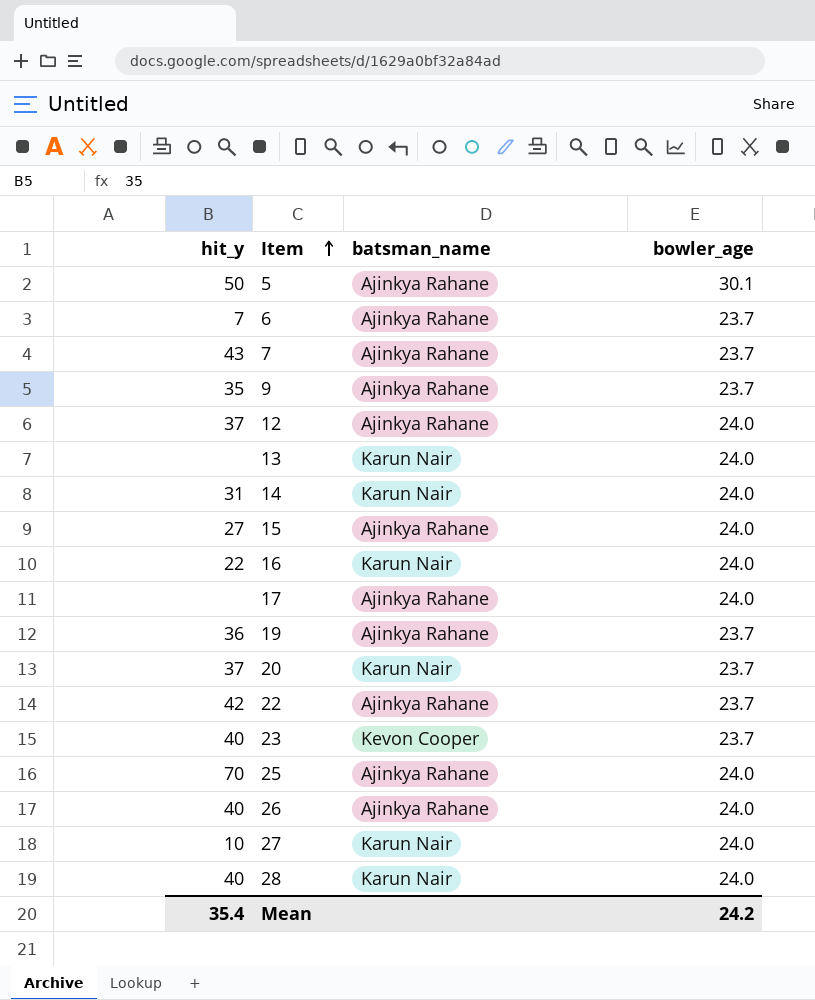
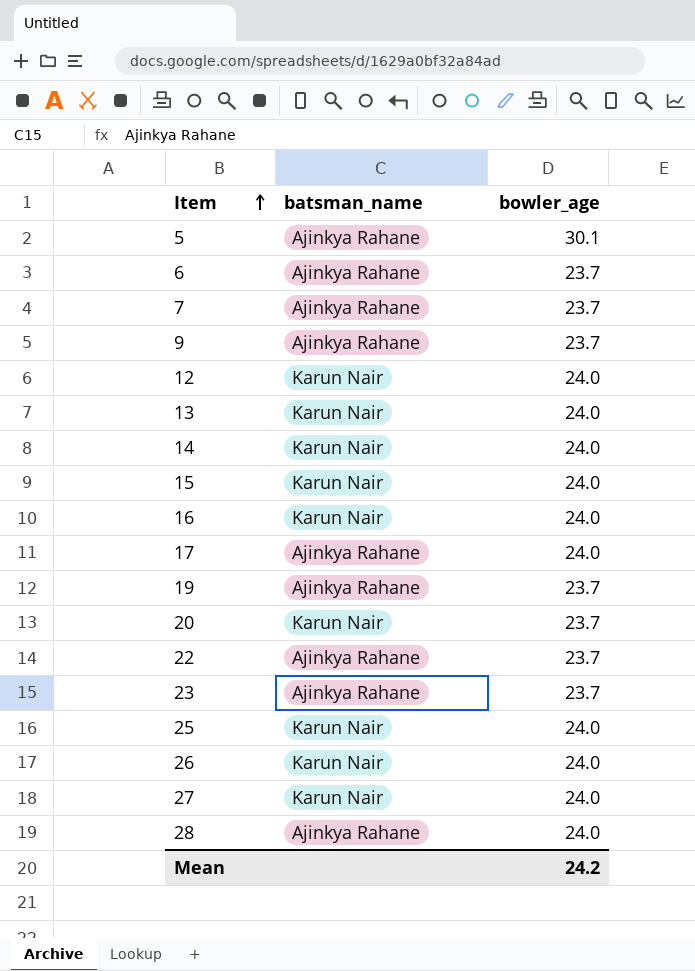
column hit_y | position: 1 -> none
12 | batsman_name: Ajinkya Rahane -> Karun Nair
15 | batsman_name: Ajinkya Rahane -> Karun Nair
23 | batsman_name: Kevon Cooper -> Ajinkya Rahane
25 | batsman_name: Ajinkya Rahane -> Karun Nair
26 | batsman_name: Ajinkya Rahane -> Karun Nair
28 | batsman_name: Karun Nair -> Ajinkya Rahane

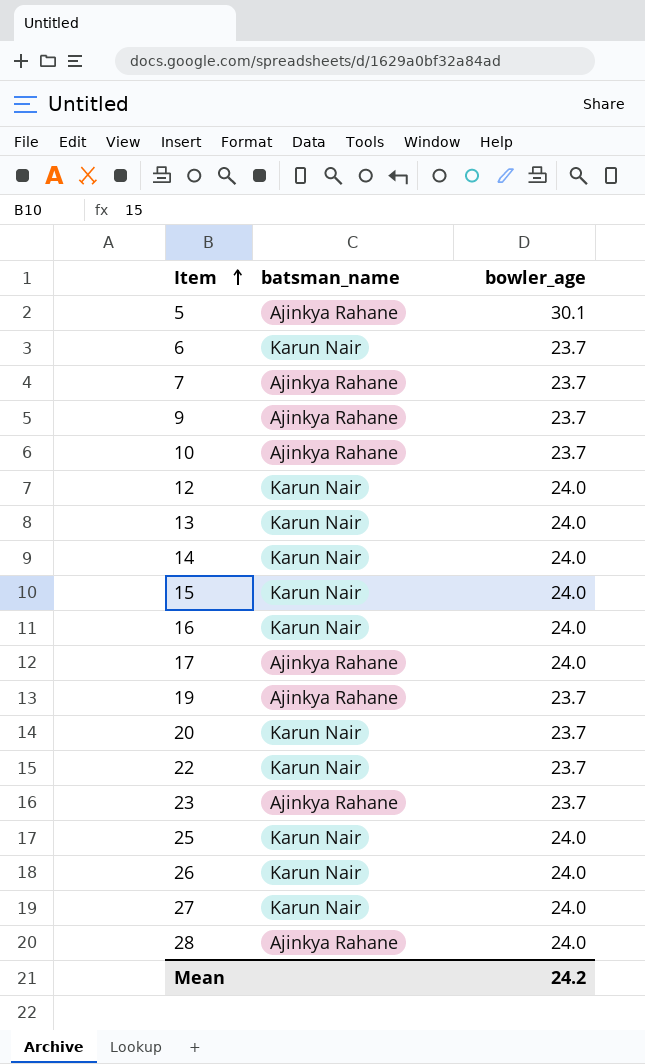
6 | batsman_name: Ajinkya Rahane -> Karun Nair
row 10: none -> Ajinkya Rahane | 23.7
22 | batsman_name: Ajinkya Rahane -> Karun Nair

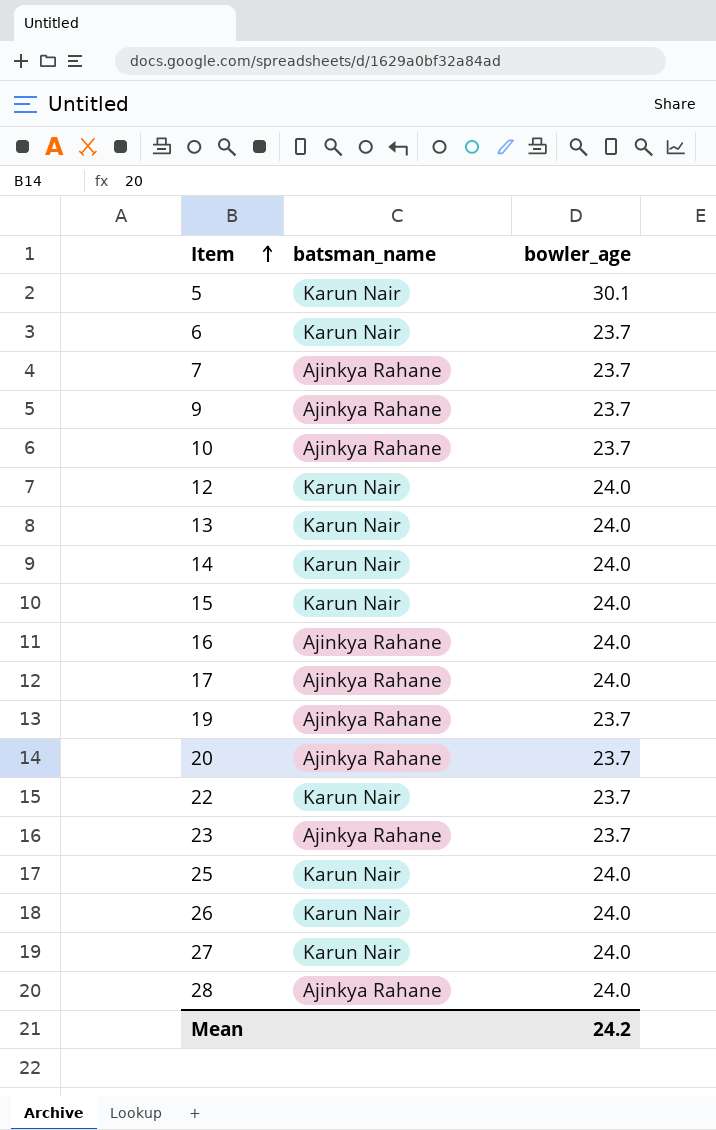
5 | batsman_name: Ajinkya Rahane -> Karun Nair
16 | batsman_name: Karun Nair -> Ajinkya Rahane
20 | batsman_name: Karun Nair -> Ajinkya Rahane

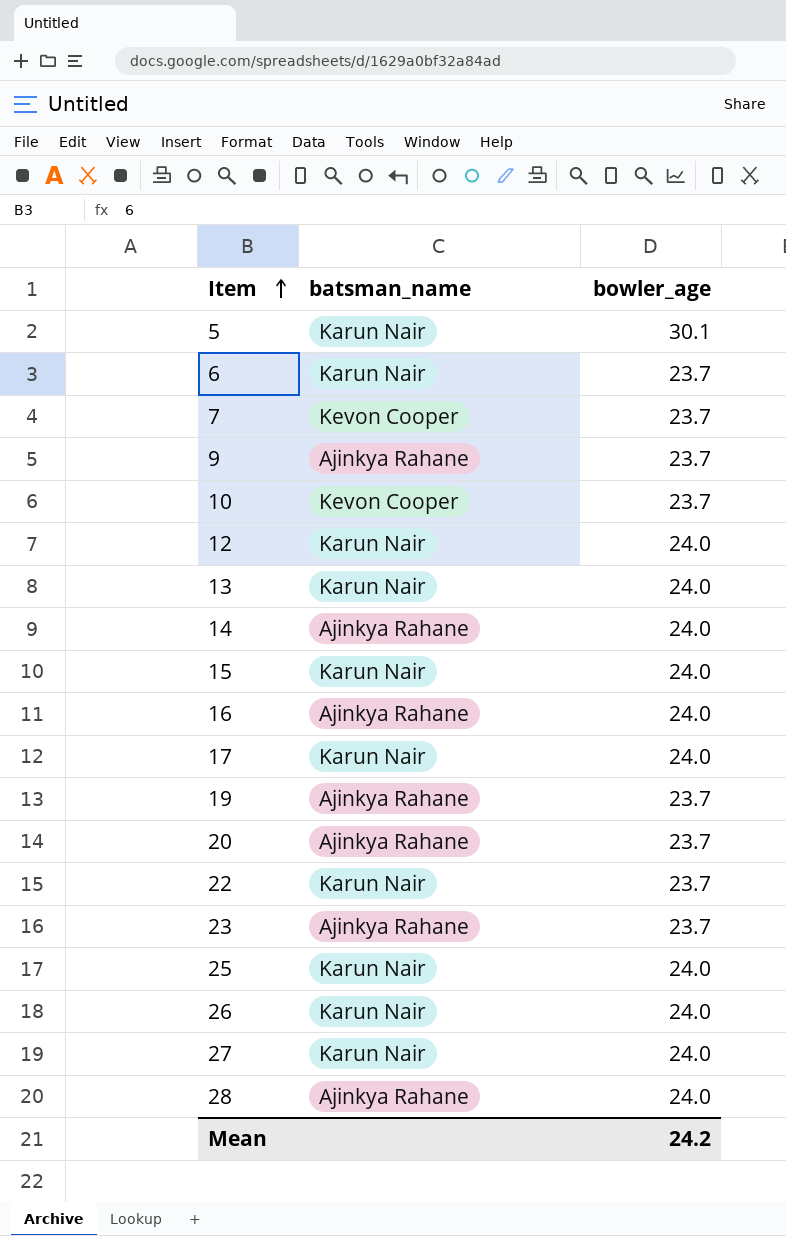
7 | batsman_name: Ajinkya Rahane -> Kevon Cooper
10 | batsman_name: Ajinkya Rahane -> Kevon Cooper
14 | batsman_name: Karun Nair -> Ajinkya Rahane
17 | batsman_name: Ajinkya Rahane -> Karun Nair

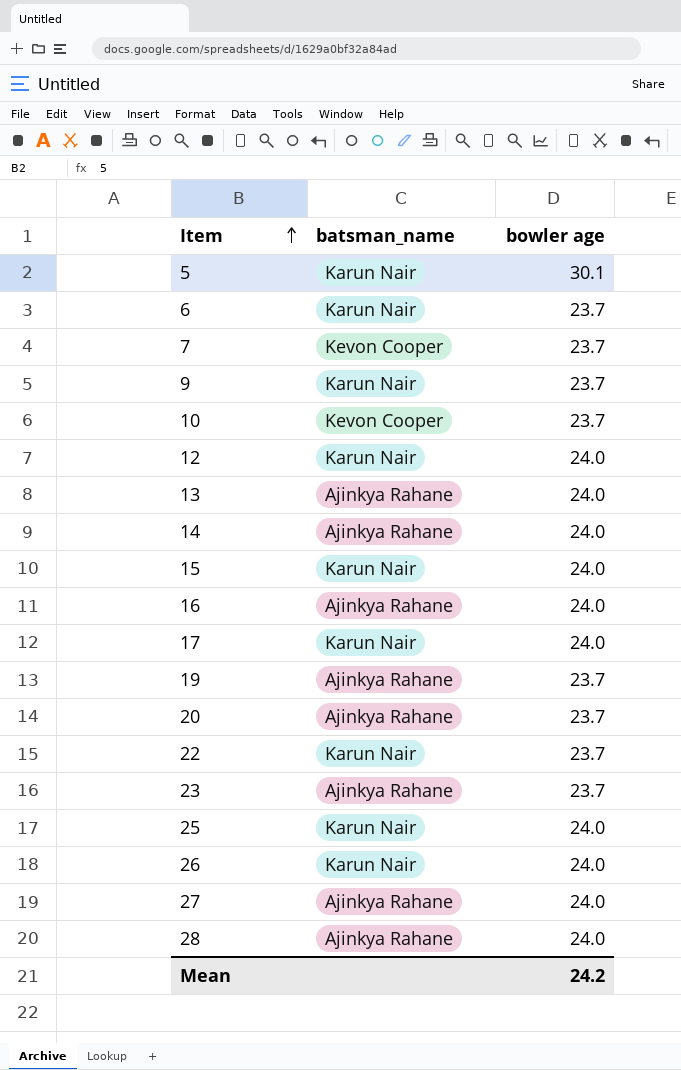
column name: bowler_age -> bowler age
9 | batsman_name: Ajinkya Rahane -> Karun Nair
13 | batsman_name: Karun Nair -> Ajinkya Rahane
27 | batsman_name: Karun Nair -> Ajinkya Rahane

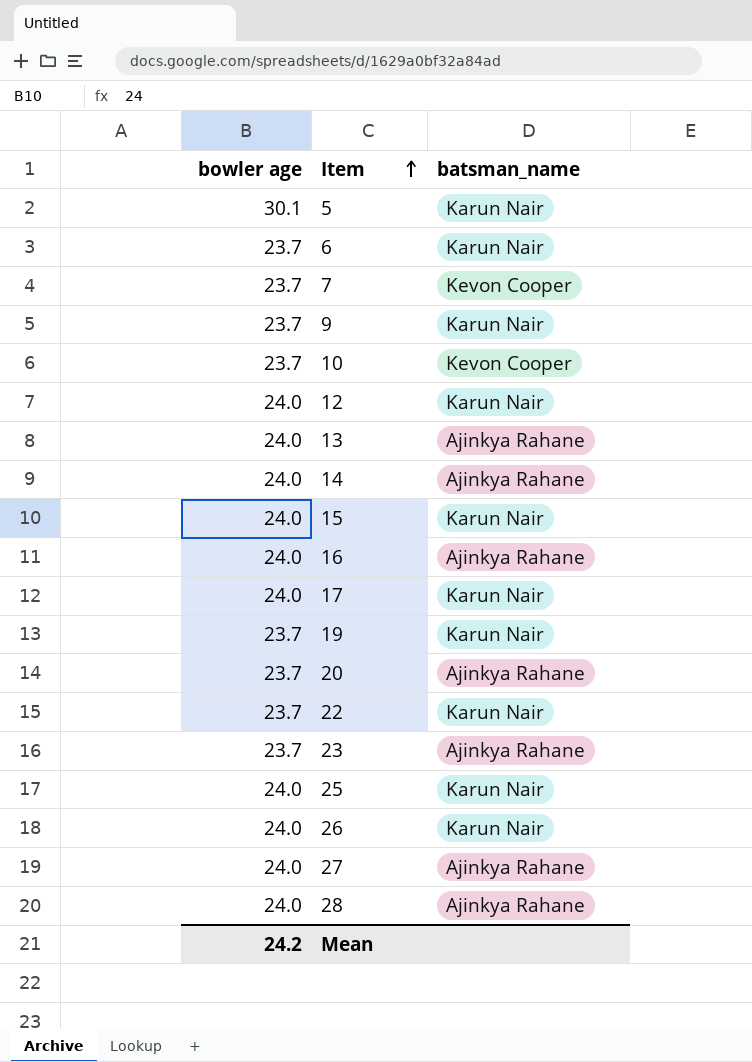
column bowler age | position: 3 -> 1
19 | batsman_name: Ajinkya Rahane -> Karun Nair

